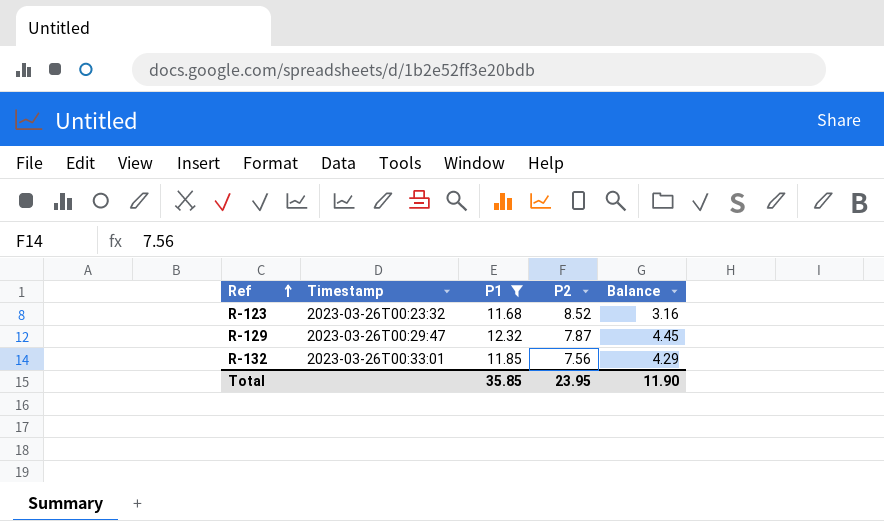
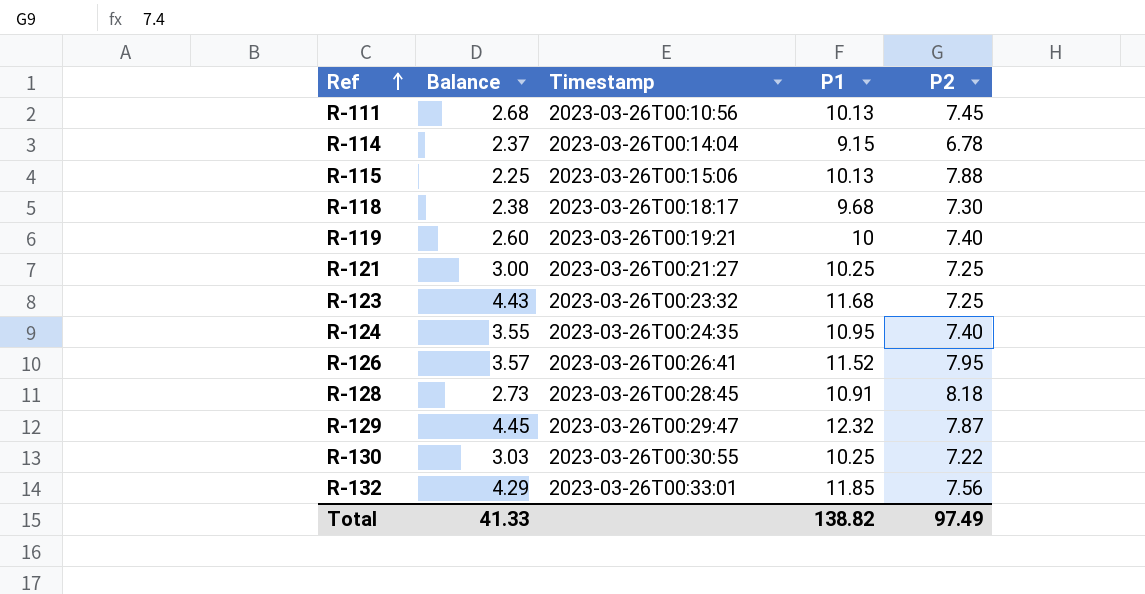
filter: P1 >= 11.68 -> none
column Balance | position: 5 -> 2
R-123 | Balance: 3.16 -> 4.43
R-123 | P2: 8.52 -> 7.25
Total | Balance: 11.90 -> 41.33
Total | P1: 35.85 -> 138.82
Total | P2: 23.95 -> 97.49

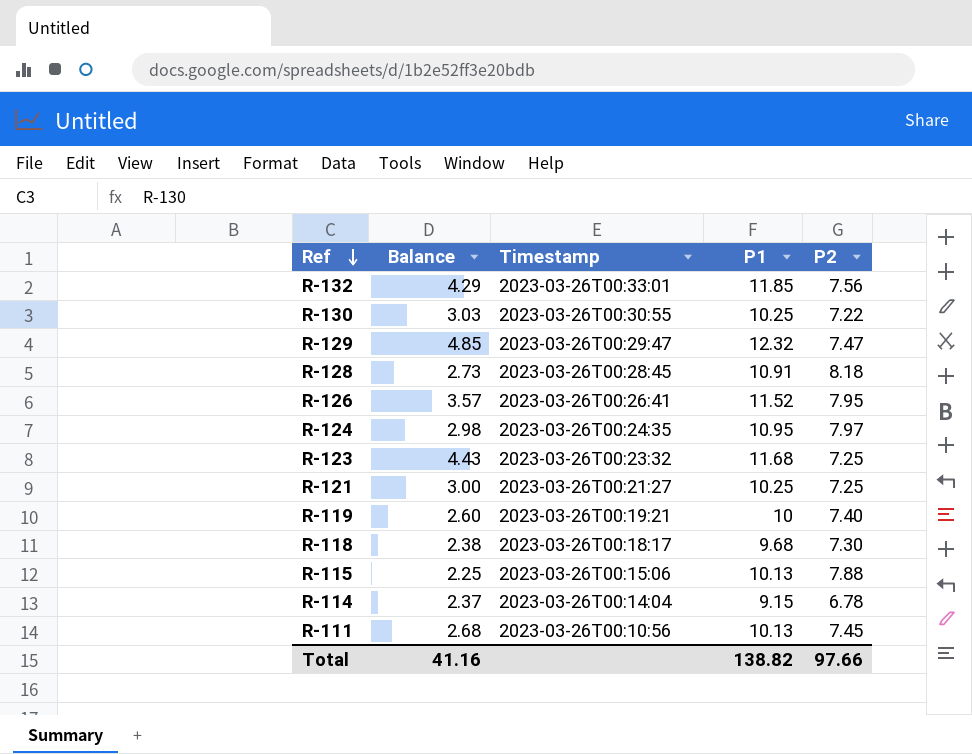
row order: Ref ascending -> Ref descending
R-129 | Balance: 4.45 -> 4.85
R-129 | P2: 7.87 -> 7.47
R-124 | Balance: 3.55 -> 2.98
R-124 | P2: 7.40 -> 7.97
Total | Balance: 41.33 -> 41.16
Total | P2: 97.49 -> 97.66

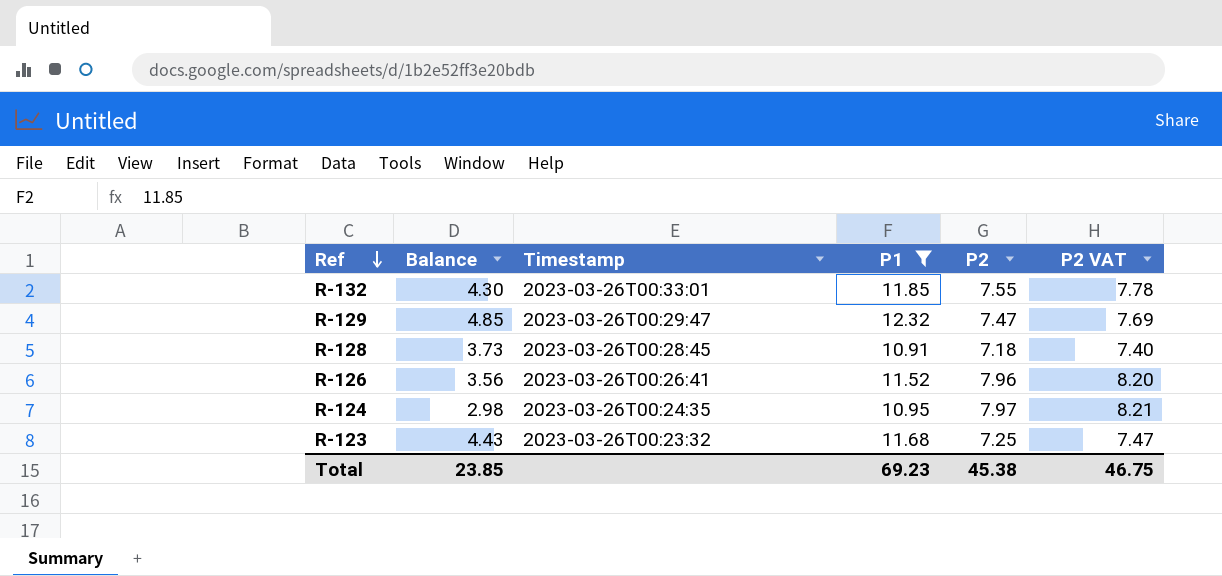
filter: none -> P1 >= 10.91
column P2 VAT | formula: none -> [P2] * 1.03
R-132 | Balance: 4.29 -> 4.30
R-132 | P2: 7.56 -> 7.55
R-128 | Balance: 2.73 -> 3.73
R-128 | P2: 8.18 -> 7.18
R-126 | Balance: 3.57 -> 3.56
R-126 | P2: 7.95 -> 7.96
Total | Balance: 41.16 -> 23.85
Total | P1: 138.82 -> 69.23
Total | P2: 97.66 -> 45.38

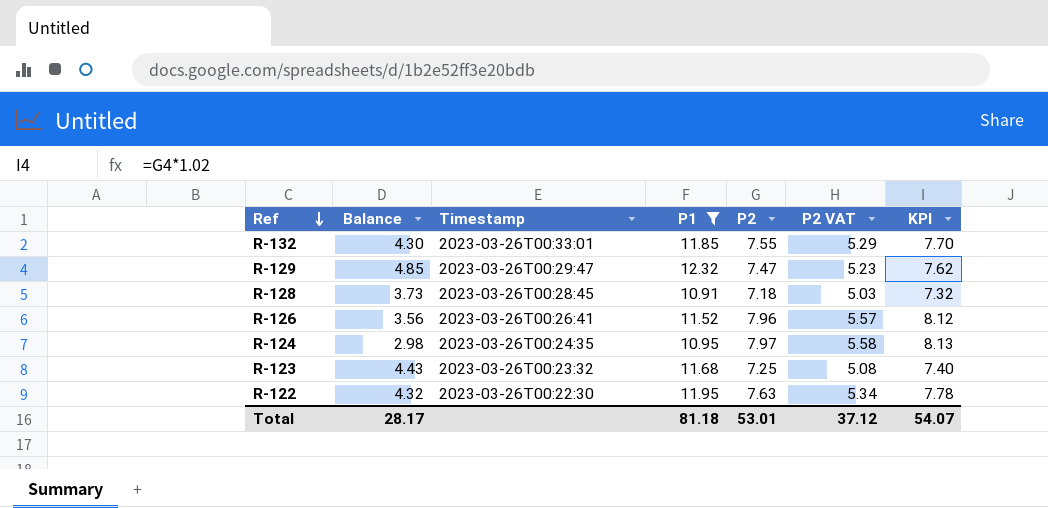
column P2 VAT | formula: [P2] * 1.03 -> [P2] * 0.7
column KPI | formula: none -> [P2] * 1.02
row R-122: none -> 4.32 | 2023-03-26T00:22:30 | 11.95 | 7.63 | 5.34 | 7.78
Total | Balance: 23.85 -> 28.17
Total | P1: 69.23 -> 81.18
Total | P2: 45.38 -> 53.01
Total | P2 VAT: 46.75 -> 37.12

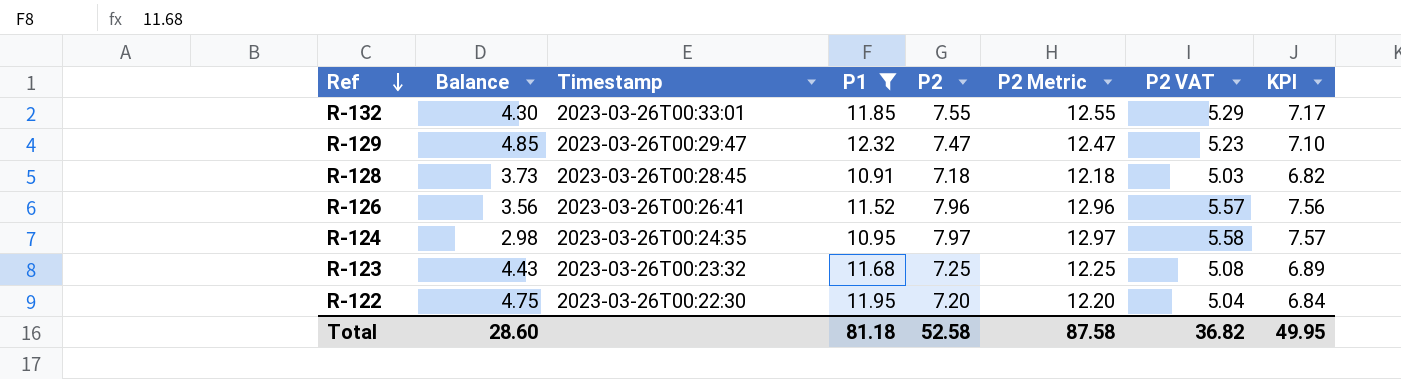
column P2 Metric | formula: none -> [P2] + 5
column KPI | formula: [P2] * 1.02 -> [P2] * 0.95
R-122 | Balance: 4.32 -> 4.75
R-122 | P2: 7.63 -> 7.20
R-122 | P2 VAT: 5.34 -> 5.04
Total | Balance: 28.17 -> 28.60
Total | P2: 53.01 -> 52.58
Total | P2 VAT: 37.12 -> 36.82
Total | KPI: 54.07 -> 49.95

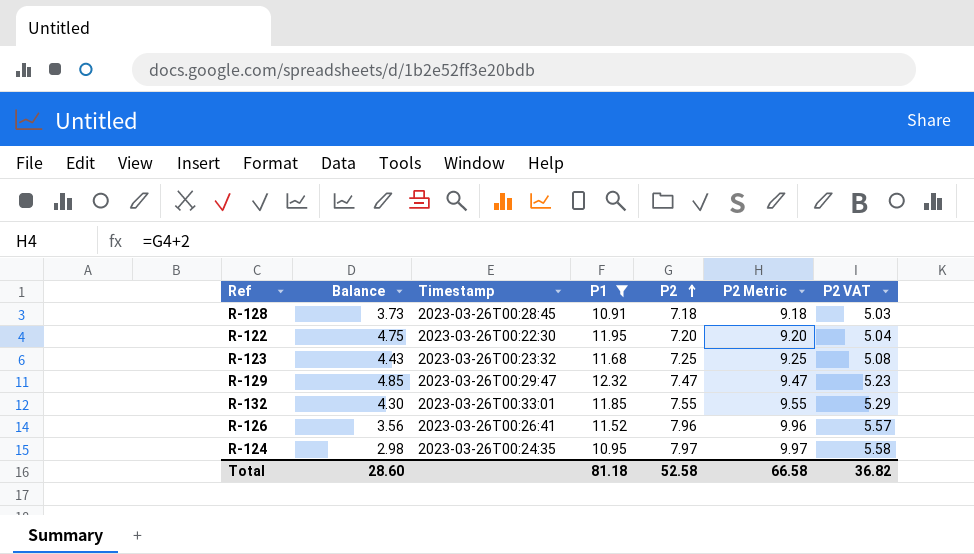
row order: Ref descending -> P2 ascending
column KPI | formula: [P2] * 0.95 -> none
column P2 Metric | formula: [P2] + 5 -> [P2] + 2
Total | P2 Metric: 87.58 -> 66.58

